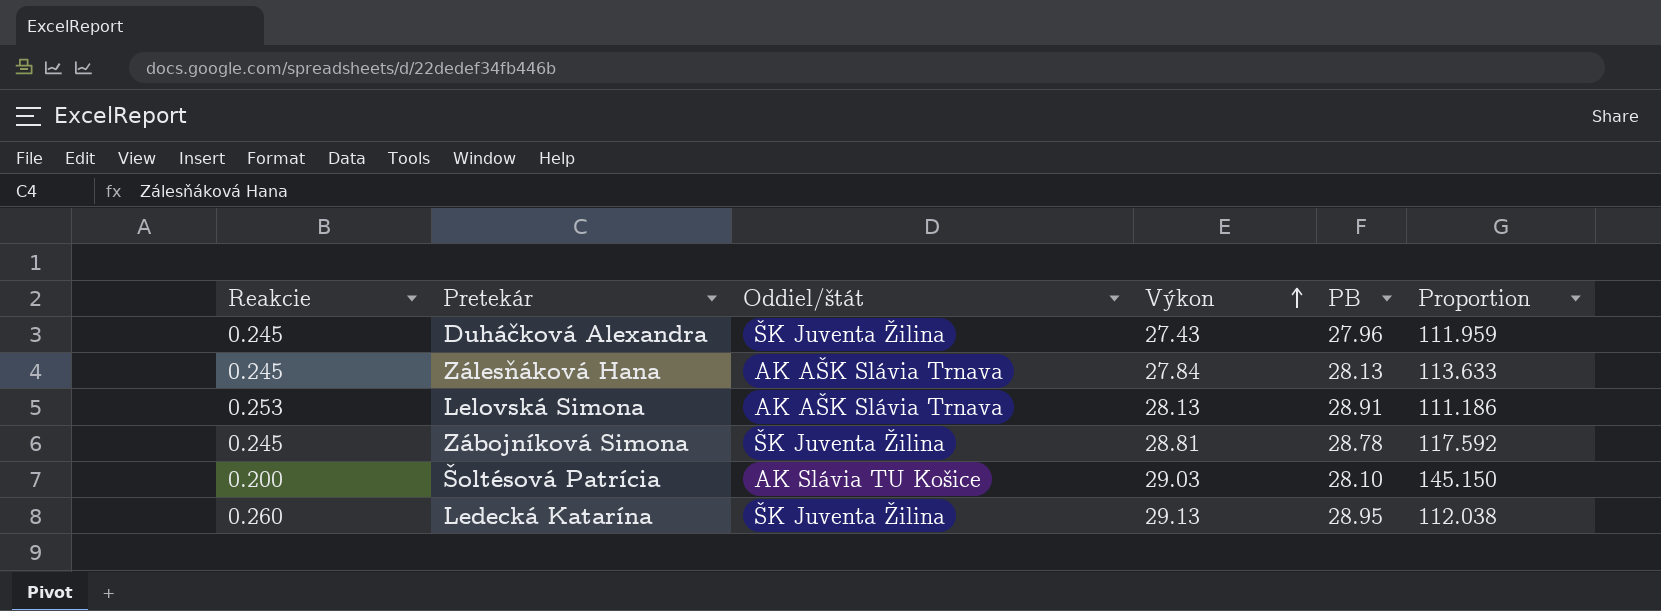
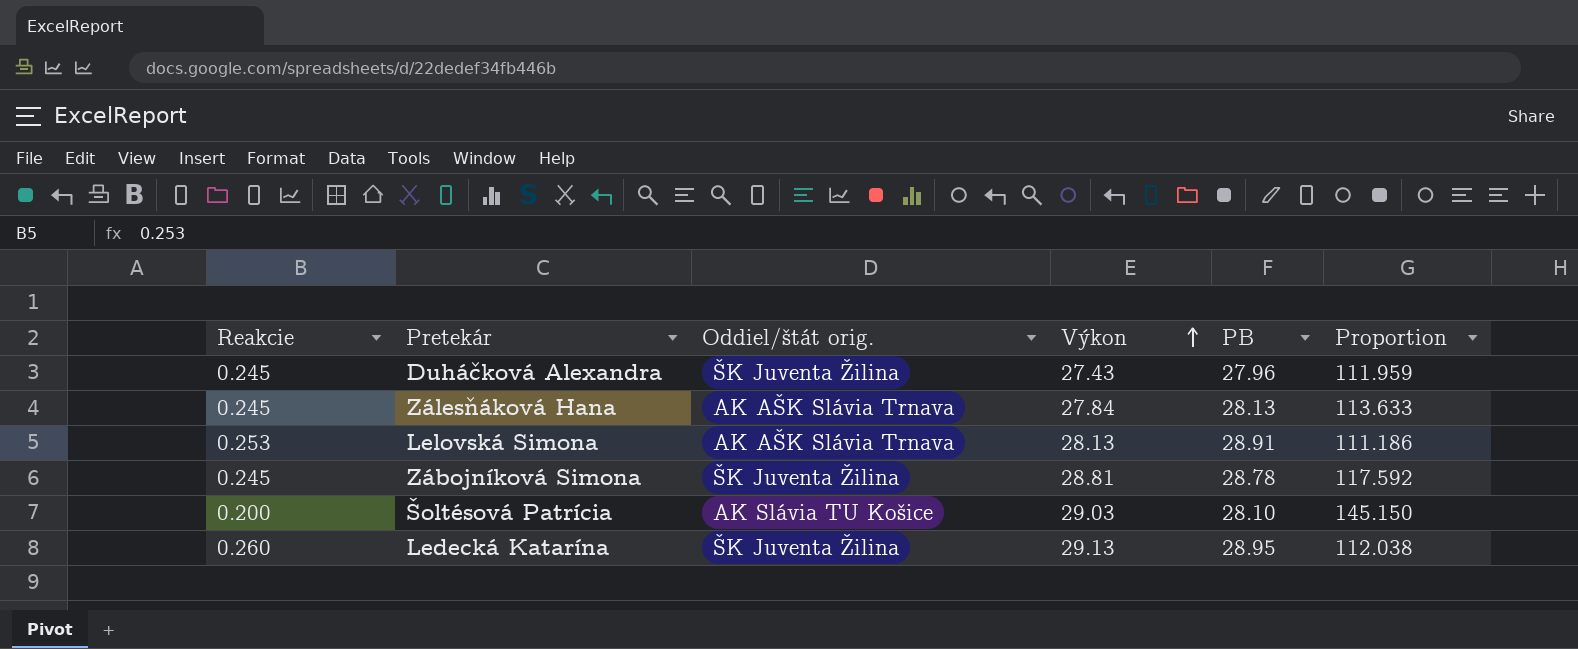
column name: Oddiel/štát -> Oddiel/štát orig.

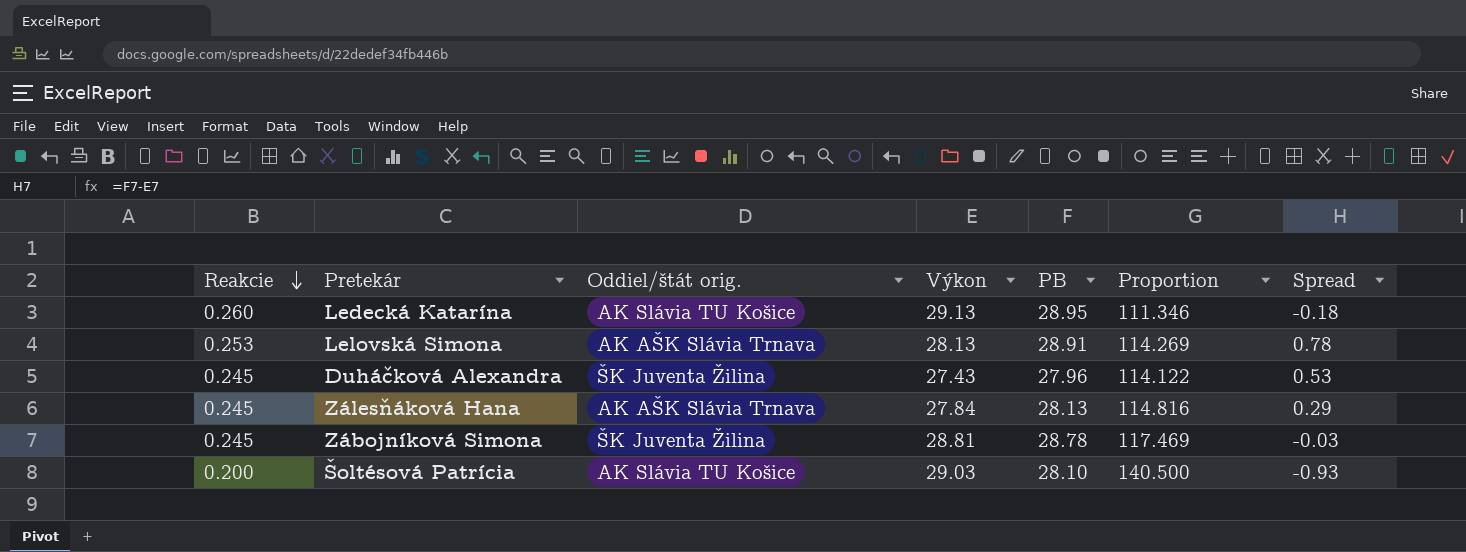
row order: Výkon ascending -> Reakcie descending
column Proportion | formula: [Výkon] / [Reakcie] -> [PB] / [Reakcie]
column Spread | formula: none -> [PB] - [Výkon]
Ledecká Katarína | Oddiel/štát orig.: ŠK Juventa Žilina -> AK Slávia TU Košice

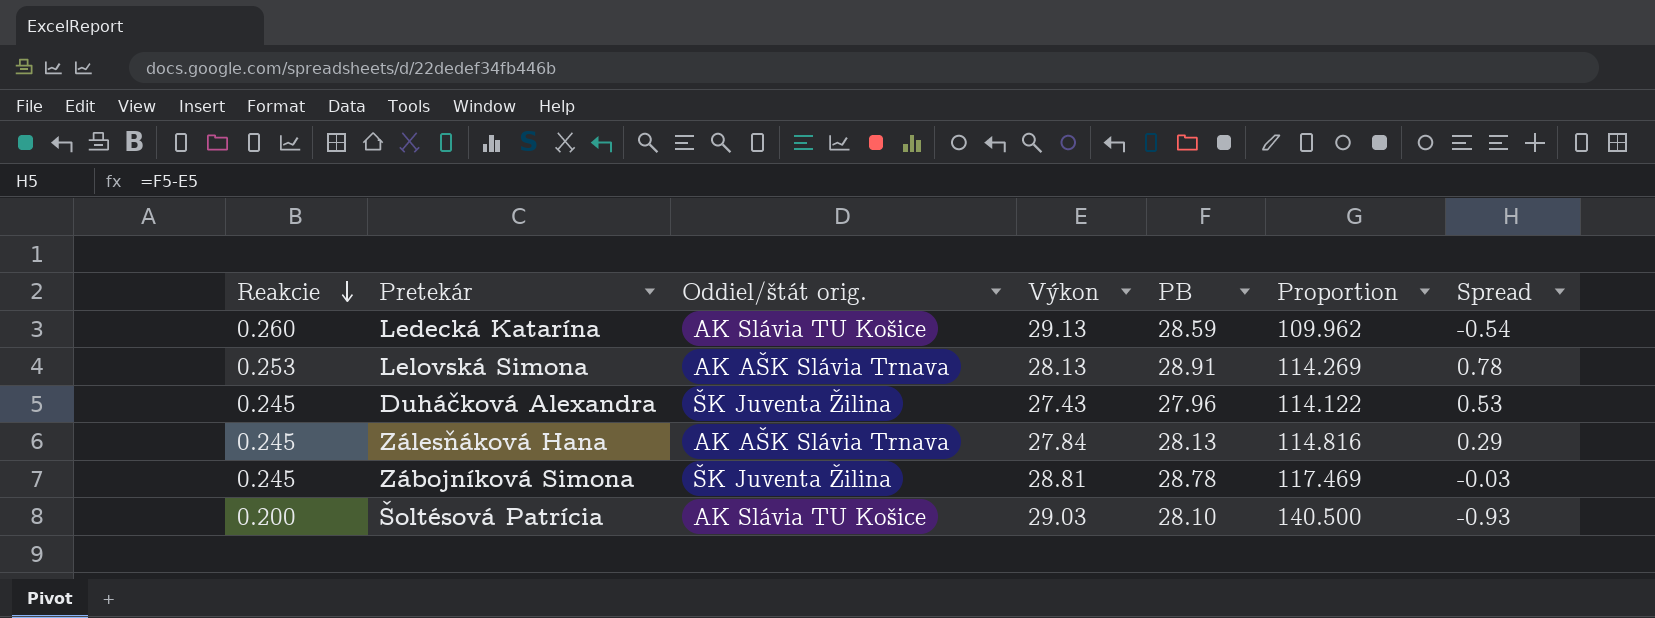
Ledecká Katarína | PB: 28.95 -> 28.59
Ledecká Katarína | Proportion: 111.346 -> 109.962
Ledecká Katarína | Spread: -0.18 -> -0.54

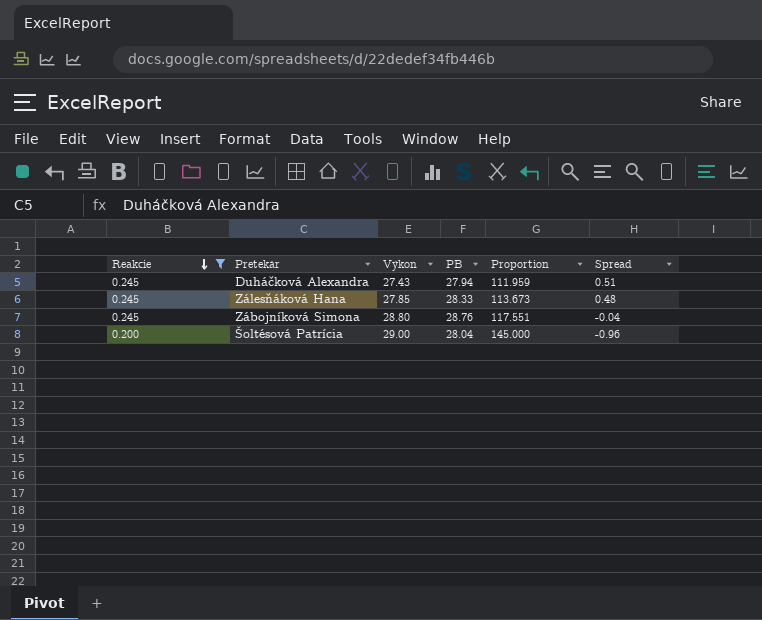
filter: none -> Reakcie <= 0.245
column Oddiel/štát orig. | position: 3 -> none
column Proportion | formula: [PB] / [Reakcie] -> [Výkon] / [Reakcie]
Duháčková Alexandra | PB: 27.96 -> 27.94
Duháčková Alexandra | Spread: 0.53 -> 0.51
Zálesňáková Hana | Výkon: 27.84 -> 27.85
Zálesňáková Hana | PB: 28.13 -> 28.33
Zálesňáková Hana | Spread: 0.29 -> 0.48
Zábojníková Simona | Výkon: 28.81 -> 28.80
Zábojníková Simona | PB: 28.78 -> 28.76
Zábojníková Simona | Spread: -0.03 -> -0.04
Šoltésová Patrícia | Výkon: 29.03 -> 29.00
Šoltésová Patrícia | PB: 28.10 -> 28.04
Šoltésová Patrícia | Spread: -0.93 -> -0.96

